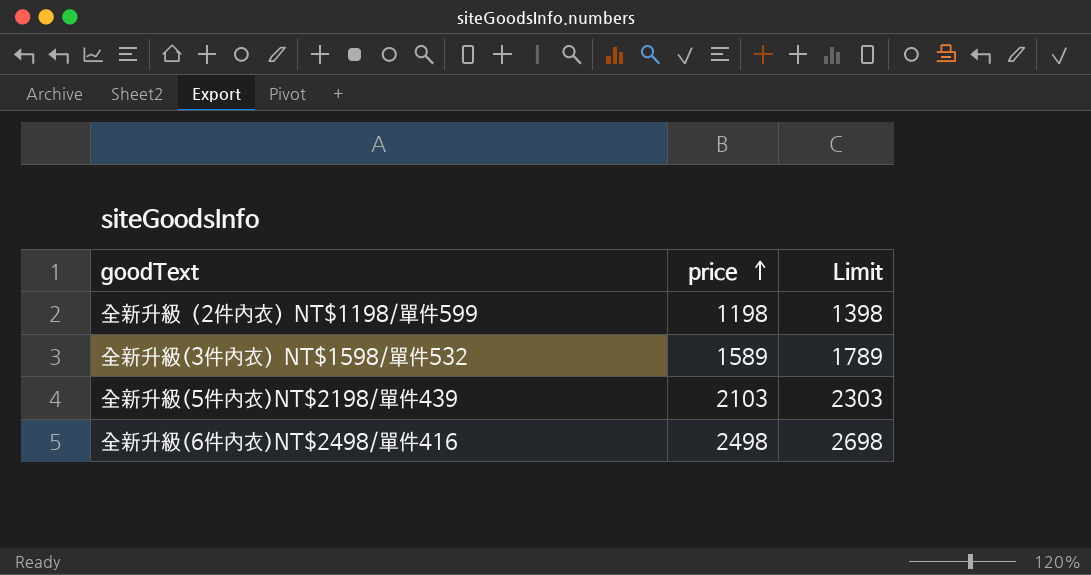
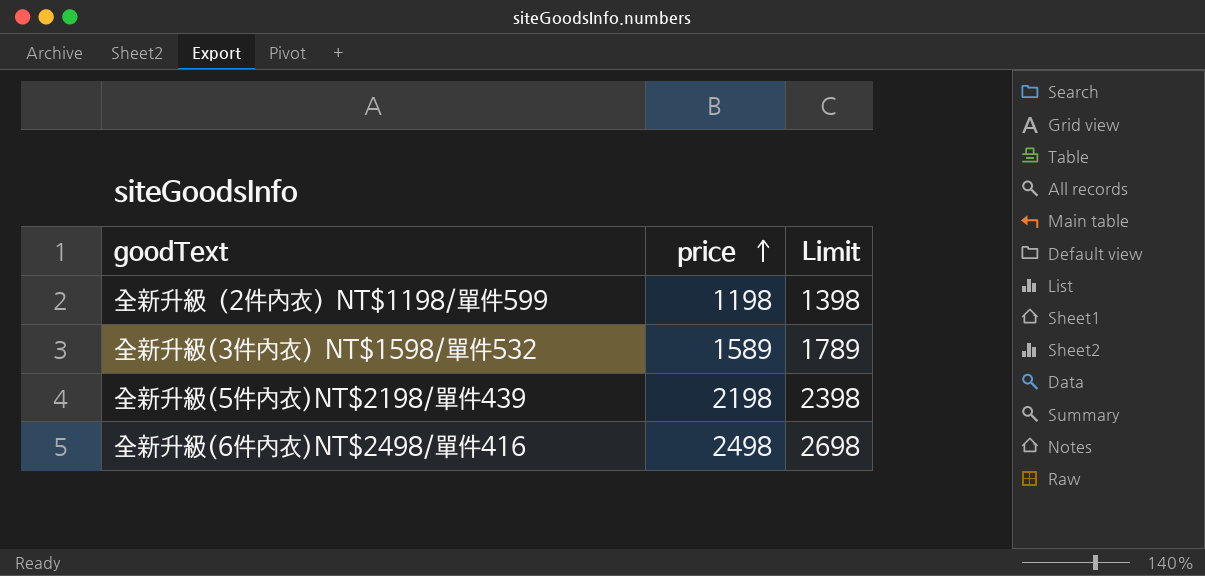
全新升級(5件內衣)NT$2198/單件439 | price: 2103 -> 2198
全新升級(5件內衣)NT$2198/單件439 | Limit: 2303 -> 2398

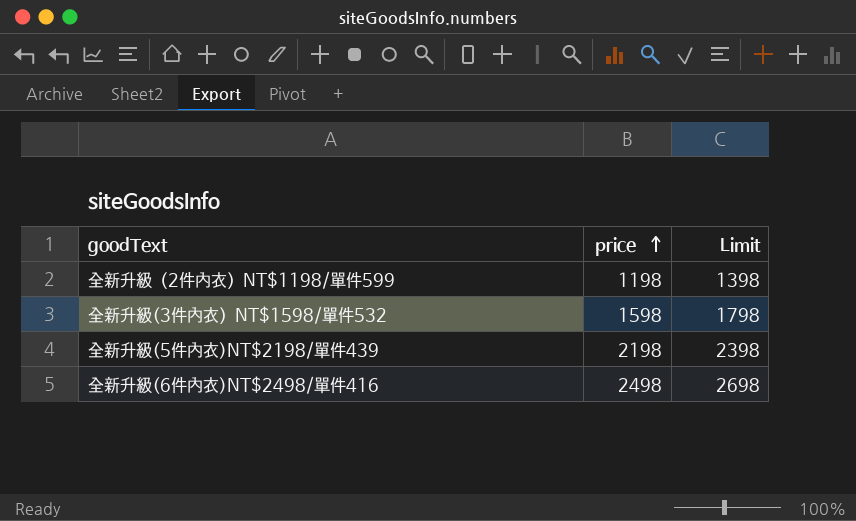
全新升級(3件內衣）NT$1598/單件532 | price: 1589 -> 1598
全新升級(3件內衣）NT$1598/單件532 | Limit: 1789 -> 1798

